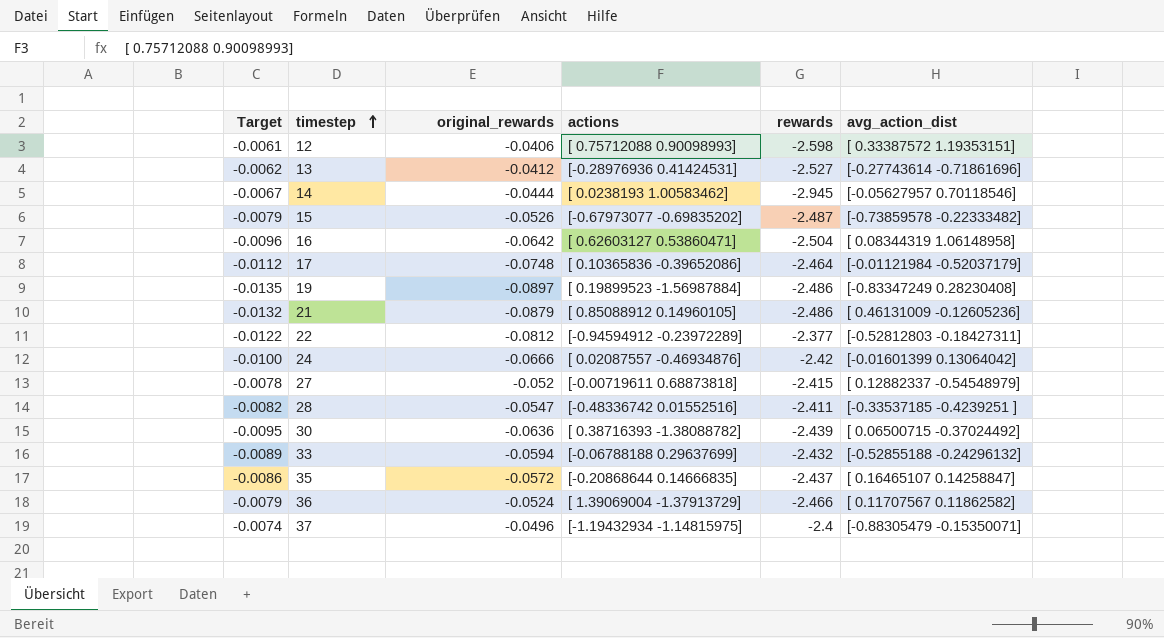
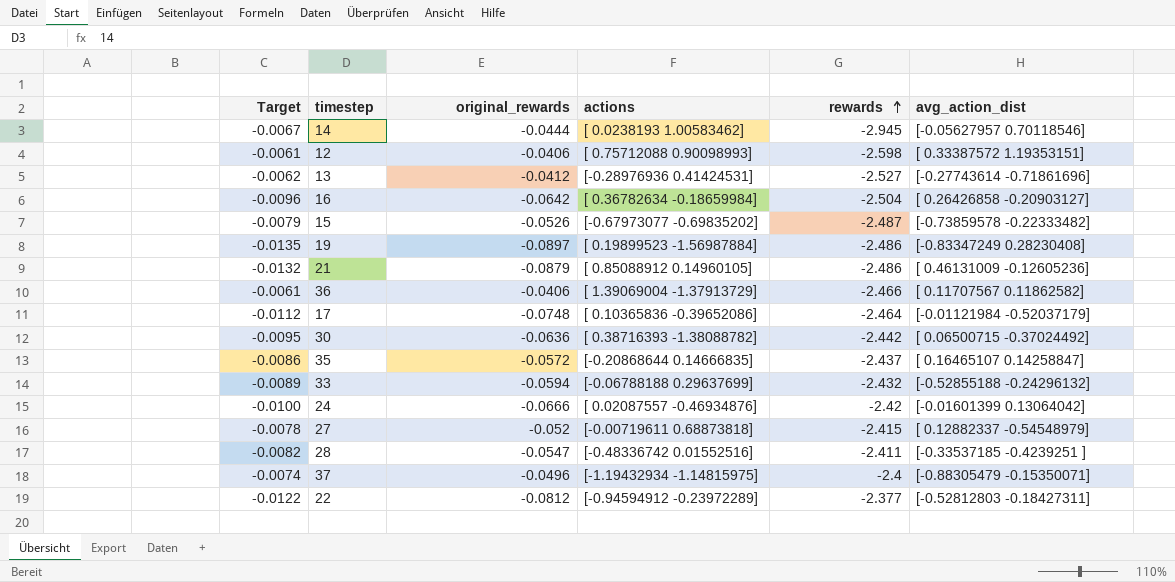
row order: timestep ascending -> rewards ascending
16 | actions: [ 0.62603127 0.53860471] -> [ 0.36782634 -0.18659984]
16 | avg_action_dist: [ 0.08344319 1.06148958] -> [ 0.26426858 -0.20903127]
36 | Target: -0.0079 -> -0.0061
36 | original_rewards: -0.0524 -> -0.0406
30 | rewards: -2.439 -> -2.442

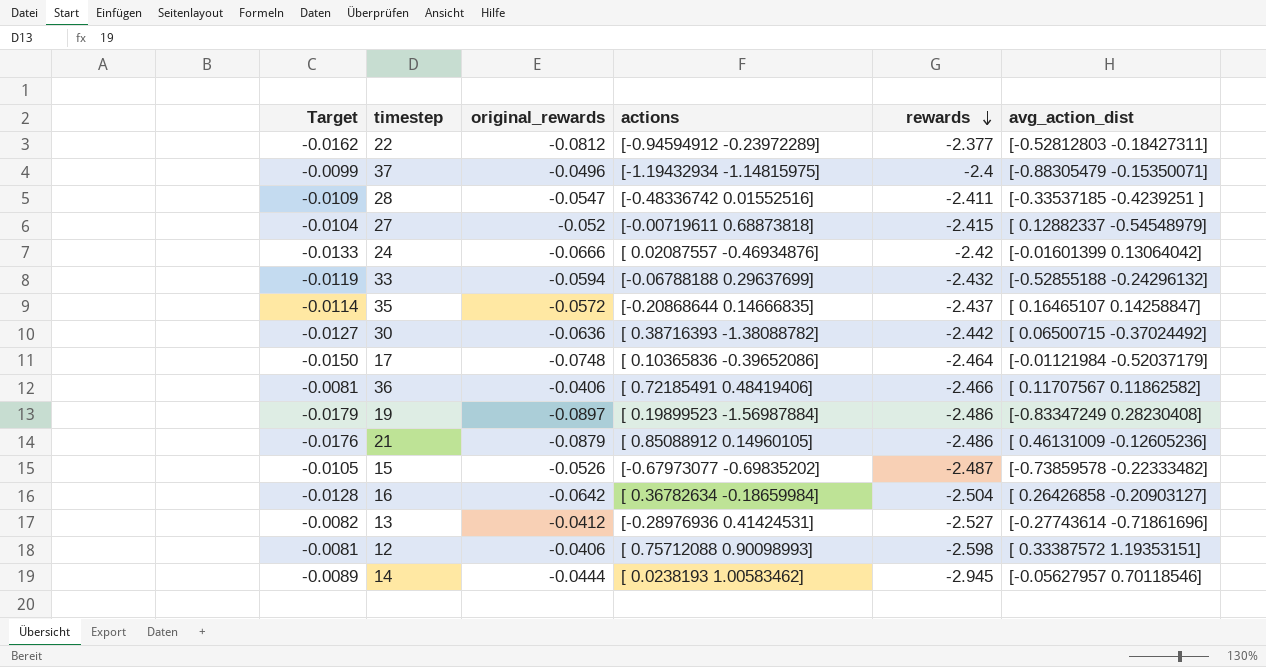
row order: rewards ascending -> rewards descending
column Target | formula: [original_rewards] * 0.15 -> [original_rewards] * 0.2
36 | actions: [ 1.39069004 -1.37913729] -> [ 0.72185491 0.48419406]

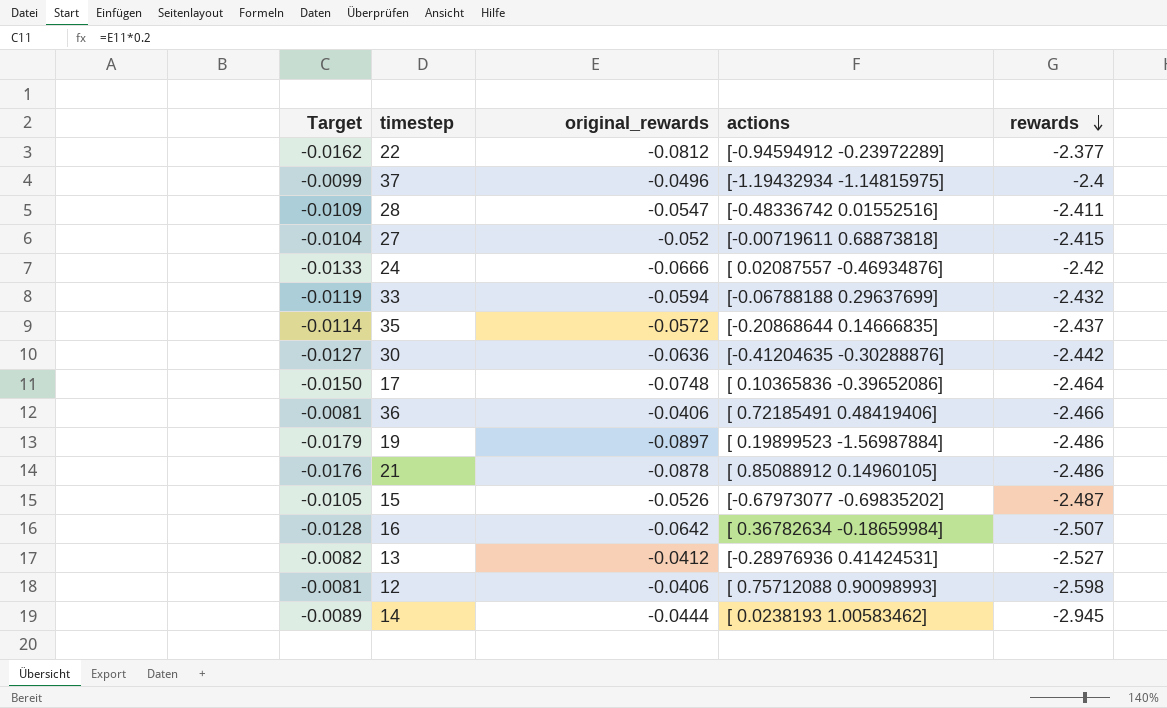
column avg_action_dist | position: 6 -> none
30 | actions: [ 0.38716393 -1.38088782] -> [-0.41204635 -0.30288876]
21 | original_rewards: -0.0879 -> -0.0878
16 | rewards: -2.504 -> -2.507

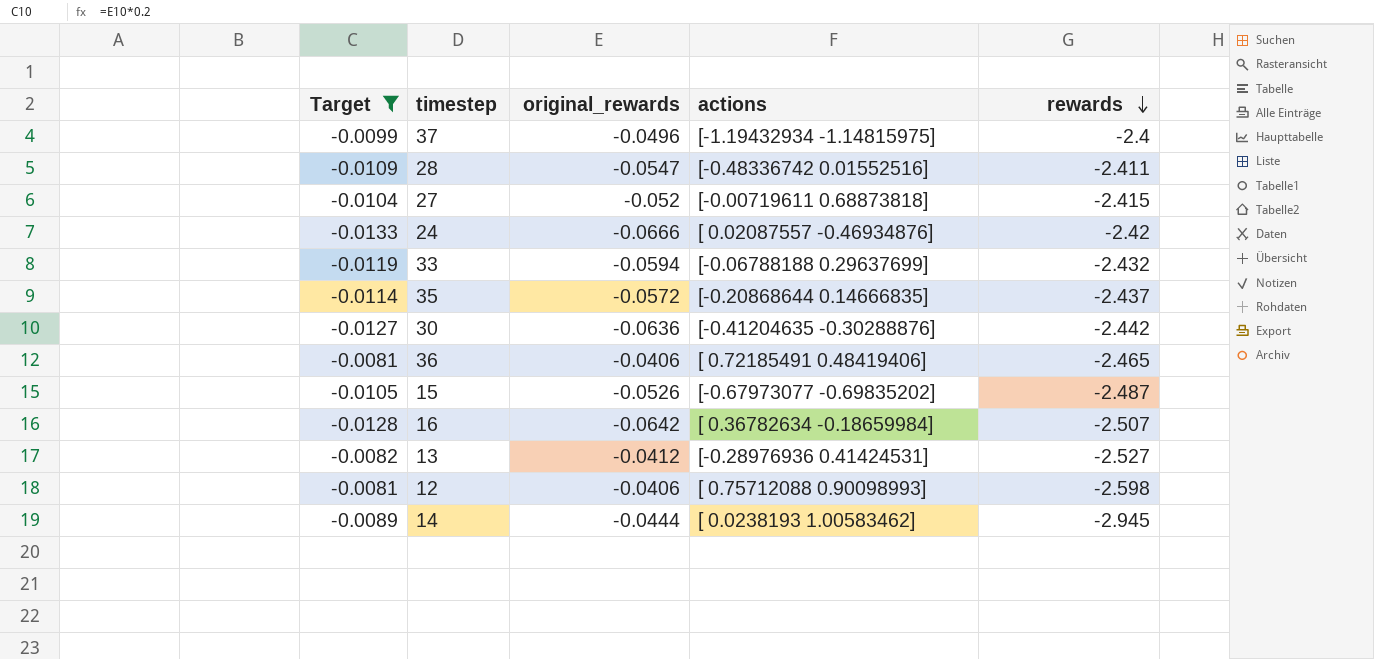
filter: none -> Target >= -0.0133
36 | rewards: -2.466 -> -2.465

